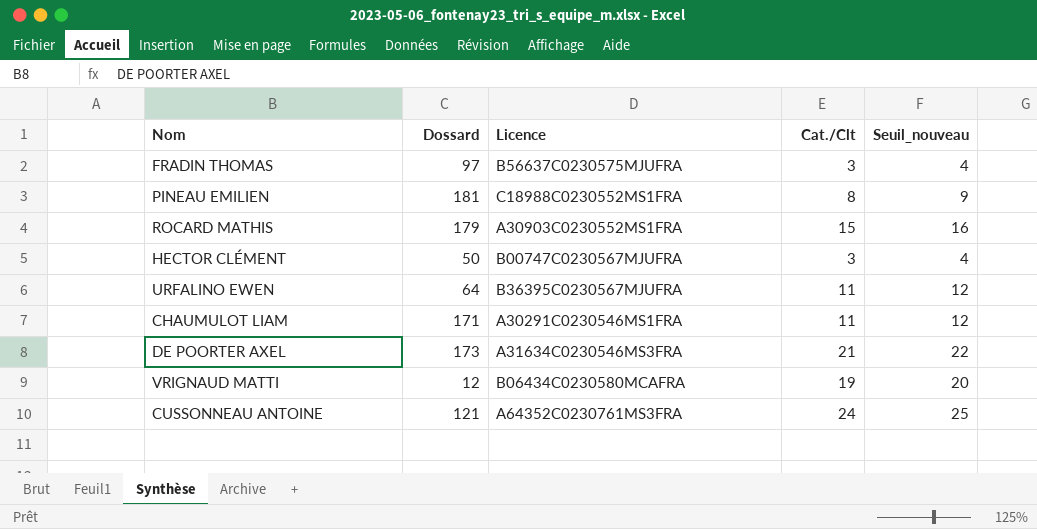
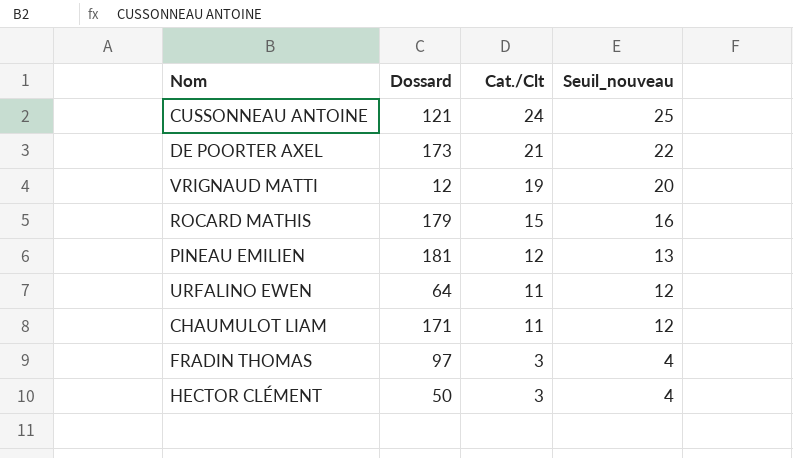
row order: none -> Cat./Clt descending
column Licence | position: 3 -> none
PINEAU EMILIEN | Cat./Clt: 8 -> 12
PINEAU EMILIEN | Seuil_nouveau: 9 -> 13

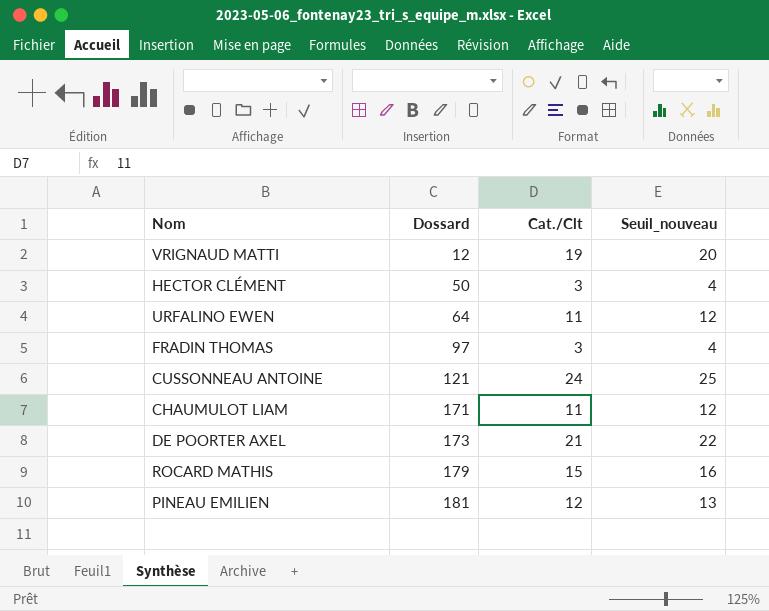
row order: Cat./Clt descending -> Dossard ascending

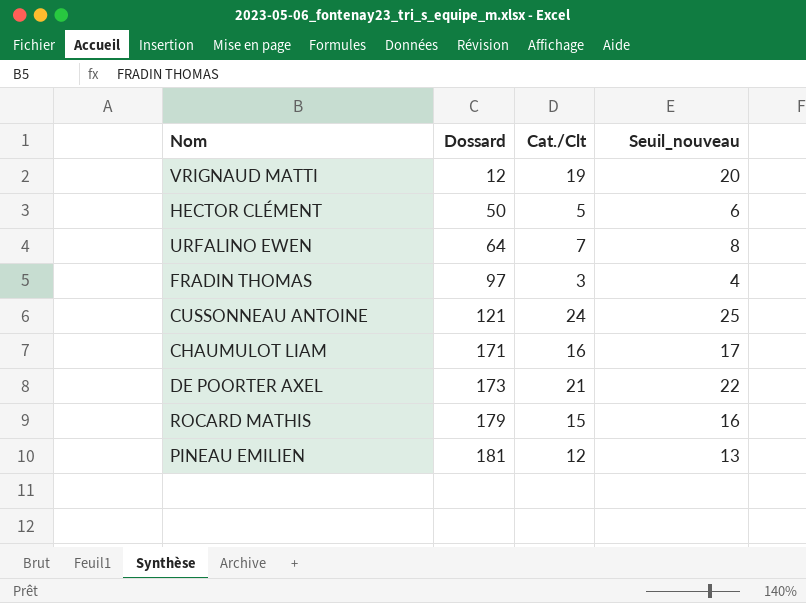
HECTOR CLÉMENT | Cat./Clt: 3 -> 5
HECTOR CLÉMENT | Seuil_nouveau: 4 -> 6
URFALINO EWEN | Cat./Clt: 11 -> 7
URFALINO EWEN | Seuil_nouveau: 12 -> 8
CHAUMULOT LIAM | Cat./Clt: 11 -> 16
CHAUMULOT LIAM | Seuil_nouveau: 12 -> 17

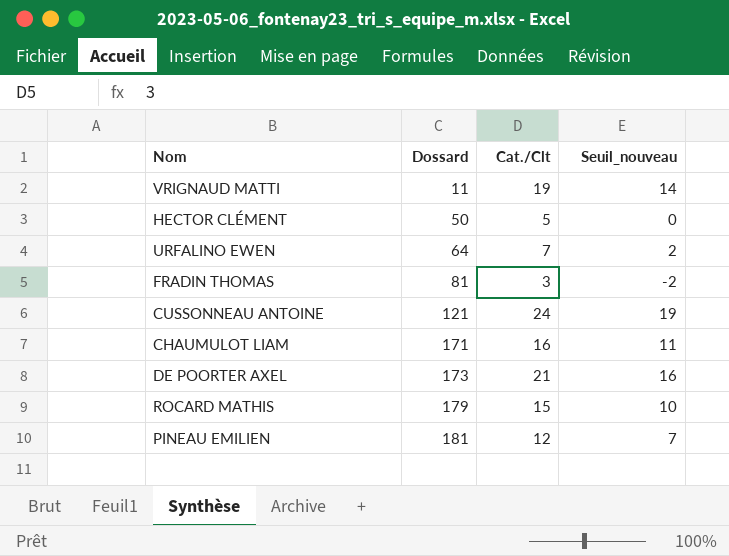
column Seuil_nouveau | formula: [Cat./Clt] + 1 -> [Cat./Clt] - 5
VRIGNAUD MATTI | Dossard: 12 -> 11
FRADIN THOMAS | Dossard: 97 -> 81

